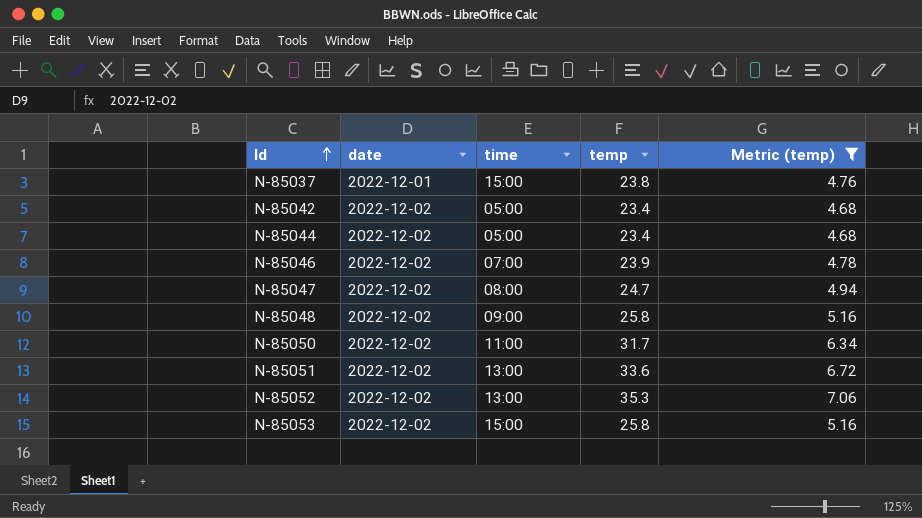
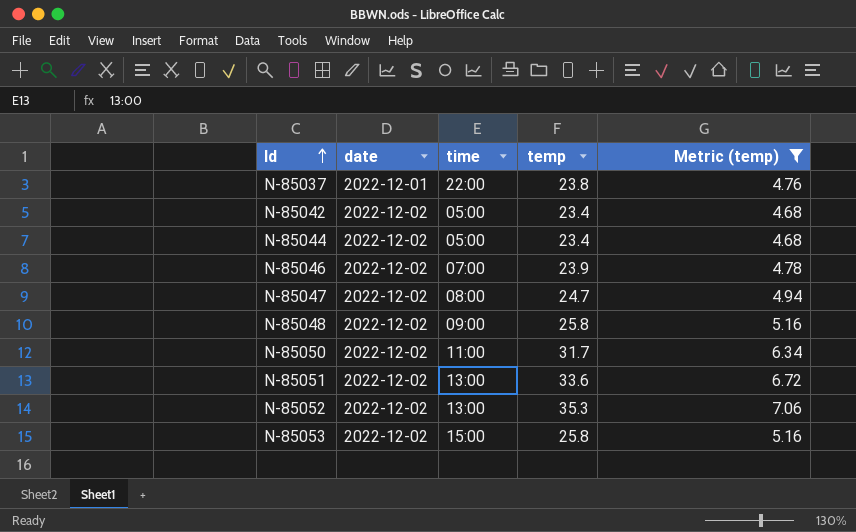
N-85037 | time: 15:00 -> 22:00

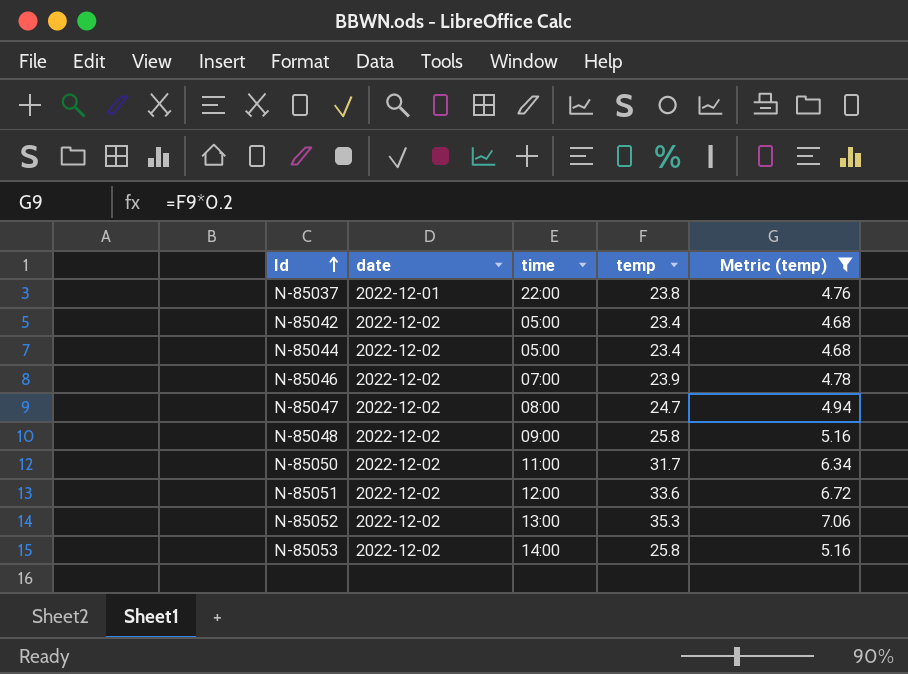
N-85051 | time: 13:00 -> 12:00
N-85053 | time: 15:00 -> 14:00

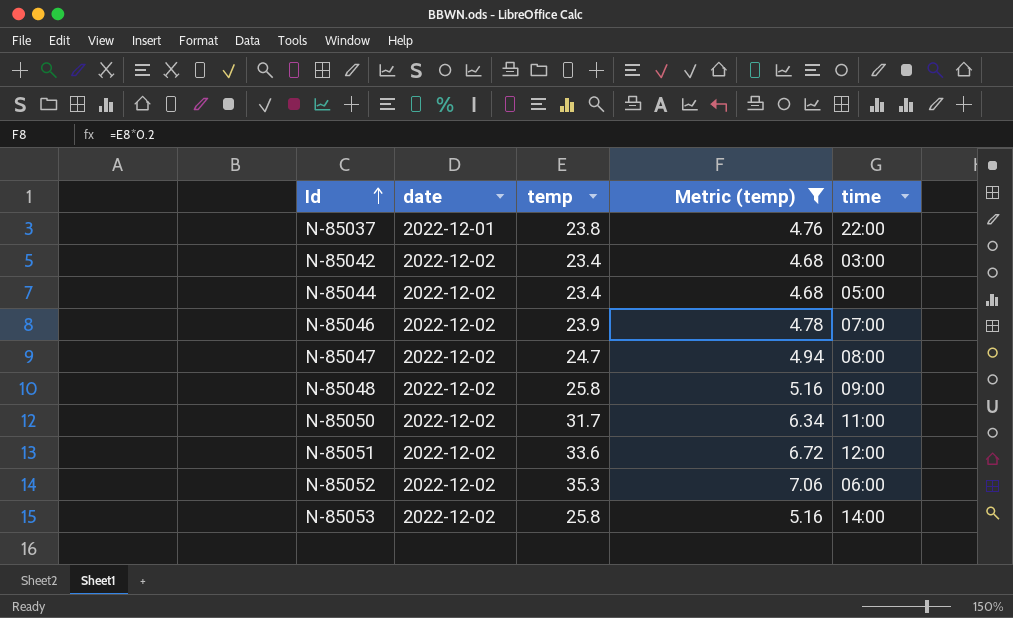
column time | position: 3 -> 5
N-85042 | time: 05:00 -> 03:00
N-85052 | time: 13:00 -> 06:00

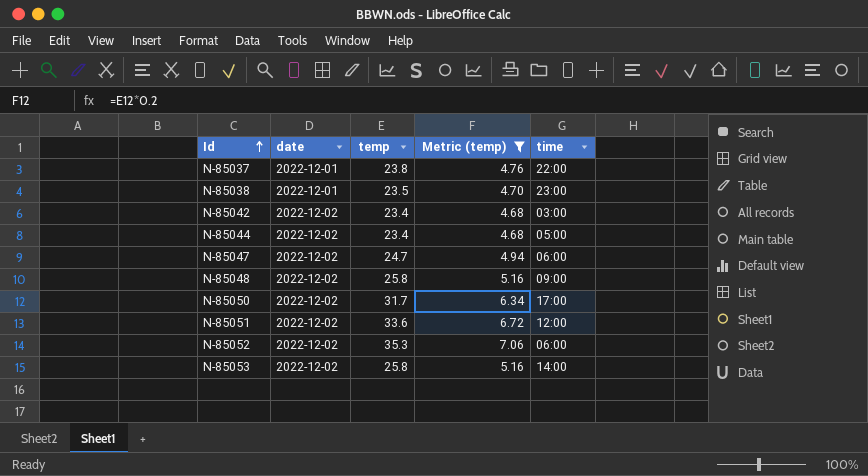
row N-85046: 2022-12-02 | 23.9 | 4.78 | 07:00 -> none
row N-85038: none -> 2022-12-01 | 23.5 | 4.70 | 23:00
N-85047 | time: 08:00 -> 06:00
N-85050 | time: 11:00 -> 17:00

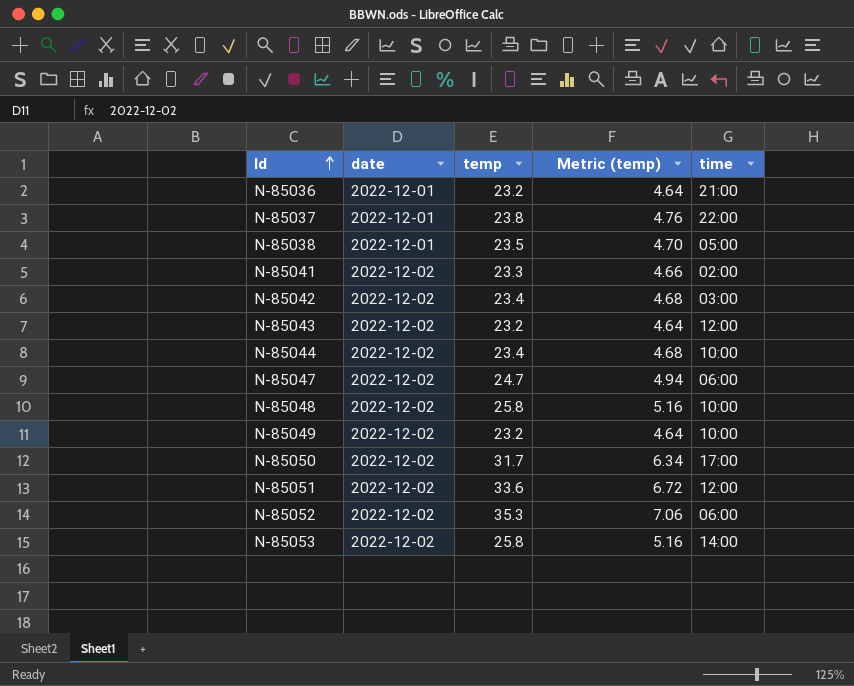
filter: Metric (temp) >= 4.68 -> none
N-85038 | time: 23:00 -> 05:00
N-85044 | time: 05:00 -> 10:00
N-85048 | time: 09:00 -> 10:00

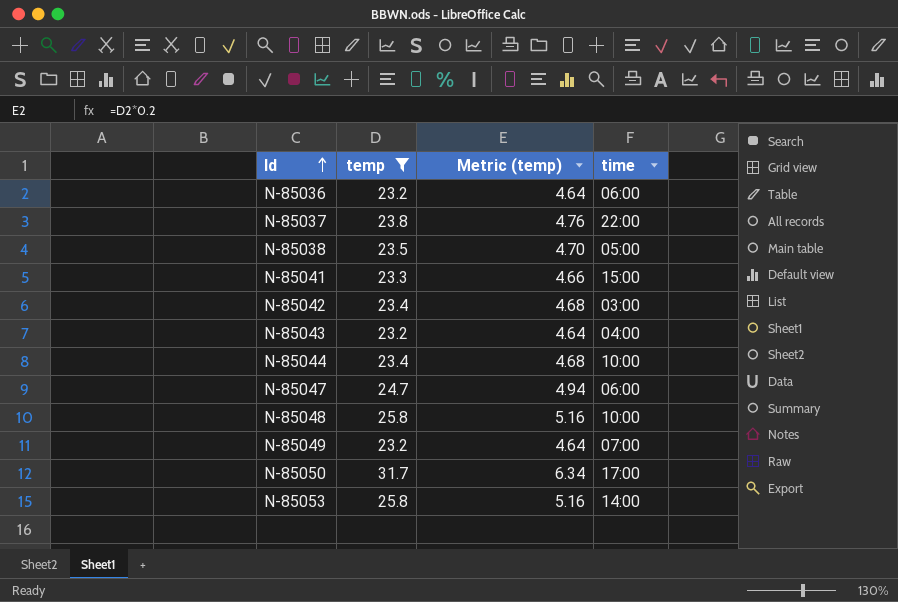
filter: none -> temp <= 31.7
column date | position: 2 -> none
N-85036 | time: 21:00 -> 06:00
N-85041 | time: 02:00 -> 15:00
N-85043 | time: 12:00 -> 04:00
N-85049 | time: 10:00 -> 07:00

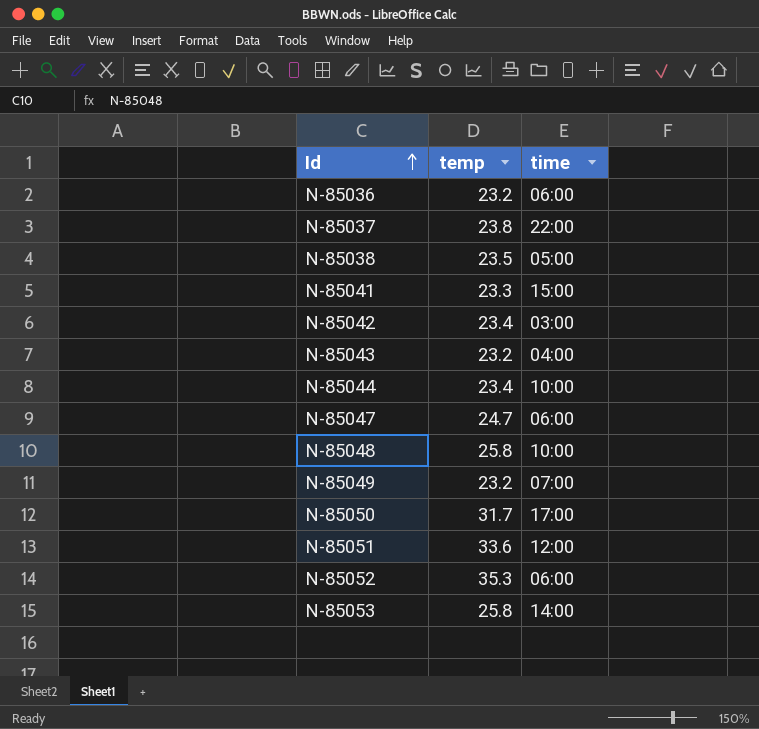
filter: temp <= 31.7 -> none
column Metric (temp) | formula: [temp] * 0.2 -> none

